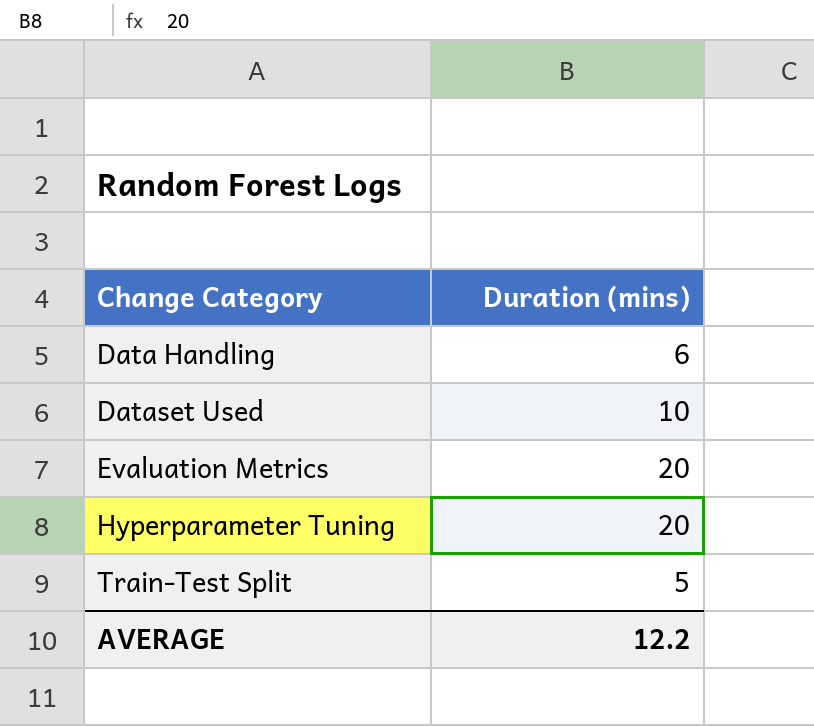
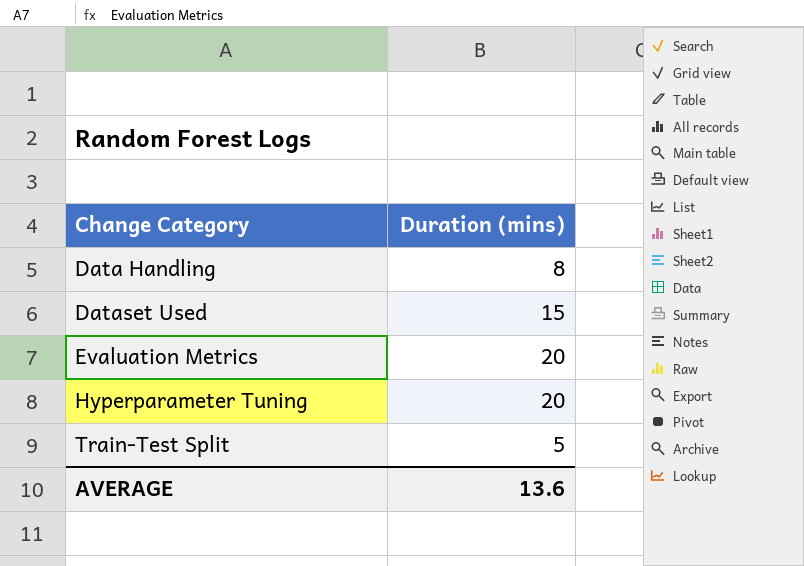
Data Handling | Duration (mins): 6 -> 8
Dataset Used | Duration (mins): 10 -> 15
AVERAGE | Duration (mins): 12.2 -> 13.6

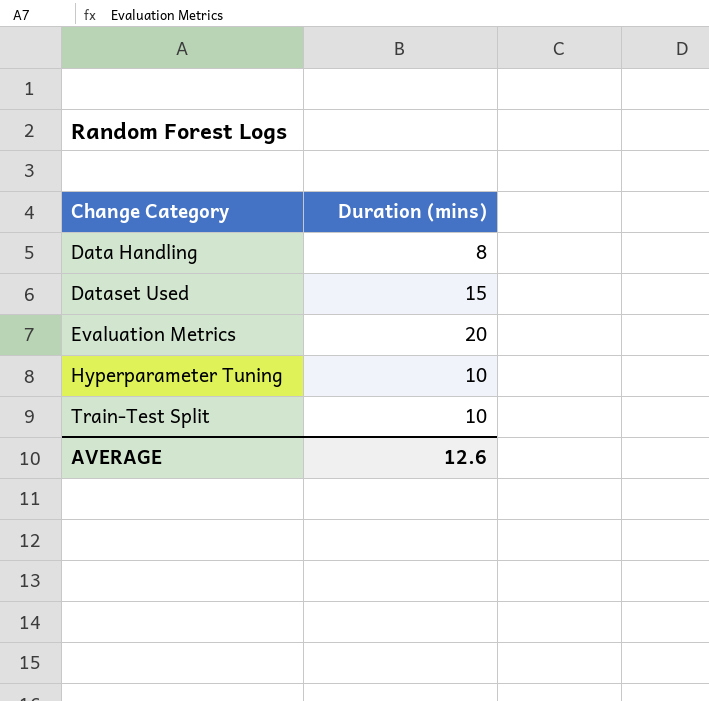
Hyperparameter Tuning | Duration (mins): 20 -> 10
Train-Test Split | Duration (mins): 5 -> 10
AVERAGE | Duration (mins): 13.6 -> 12.6

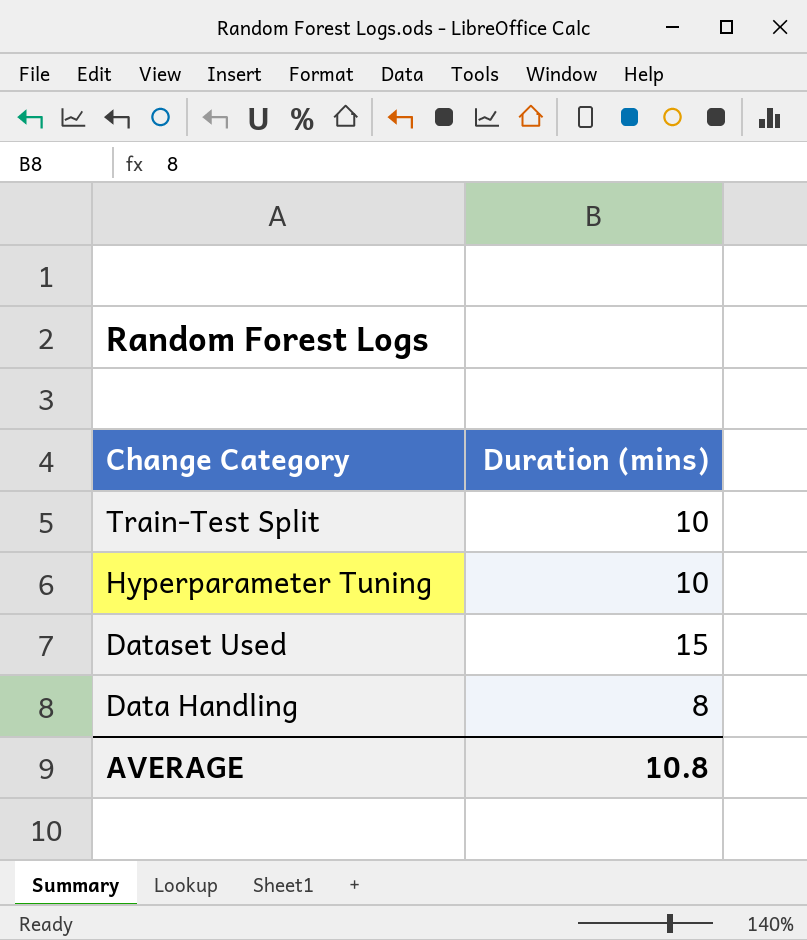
row order: Change Category ascending -> Change Category descending
row Evaluation Metrics: 20 -> none
AVERAGE | Duration (mins): 12.6 -> 10.8

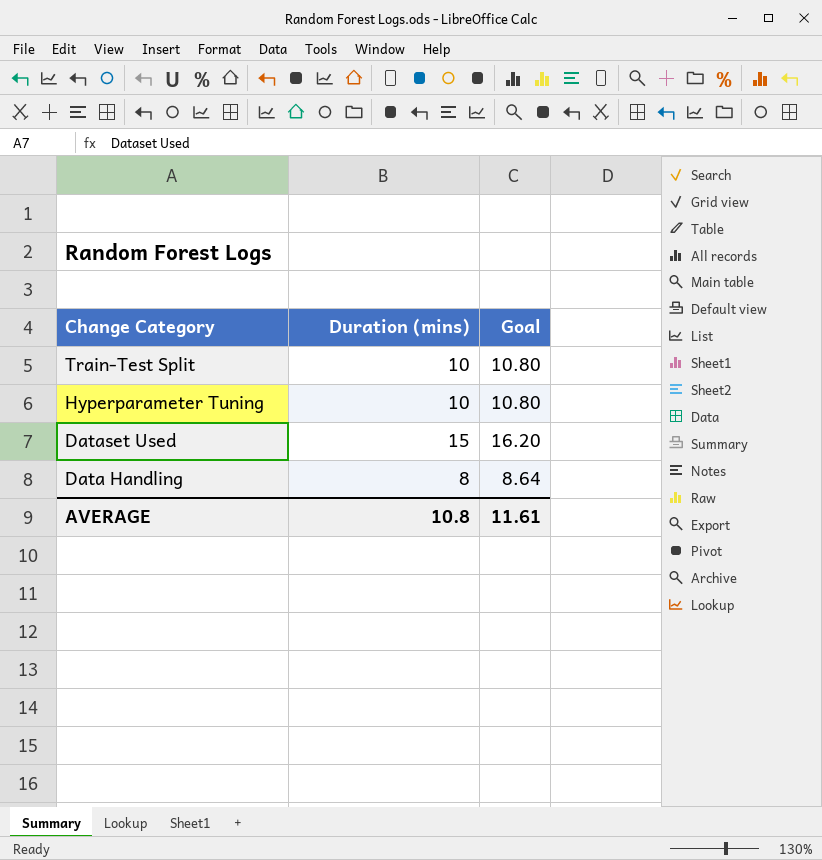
column Goal | formula: none -> [Duration (mins)] * 1.08

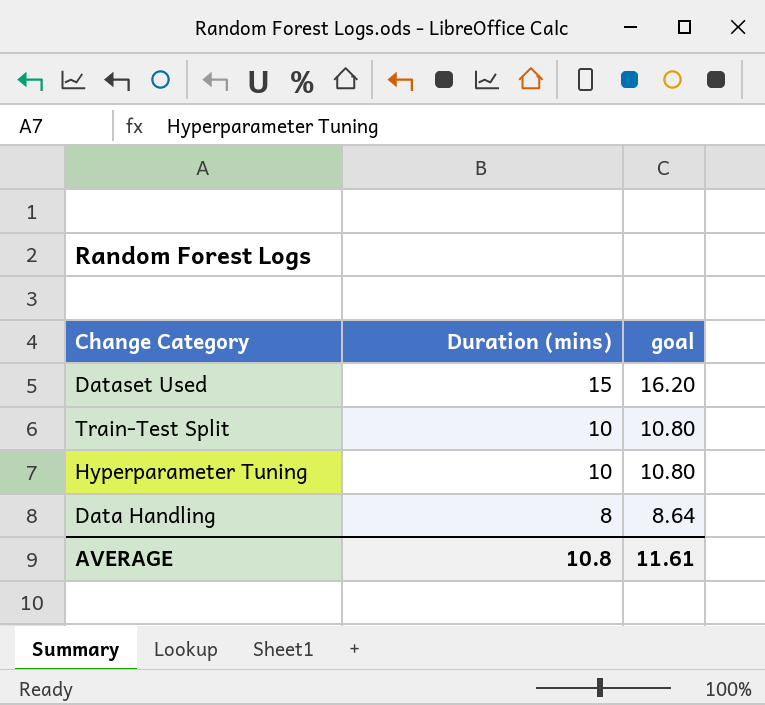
row order: Change Category descending -> Duration (mins) descending
column name: Goal -> goal

